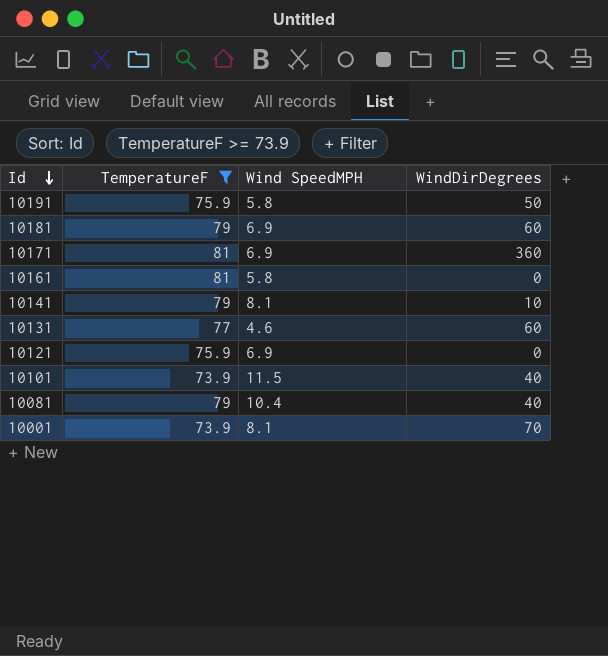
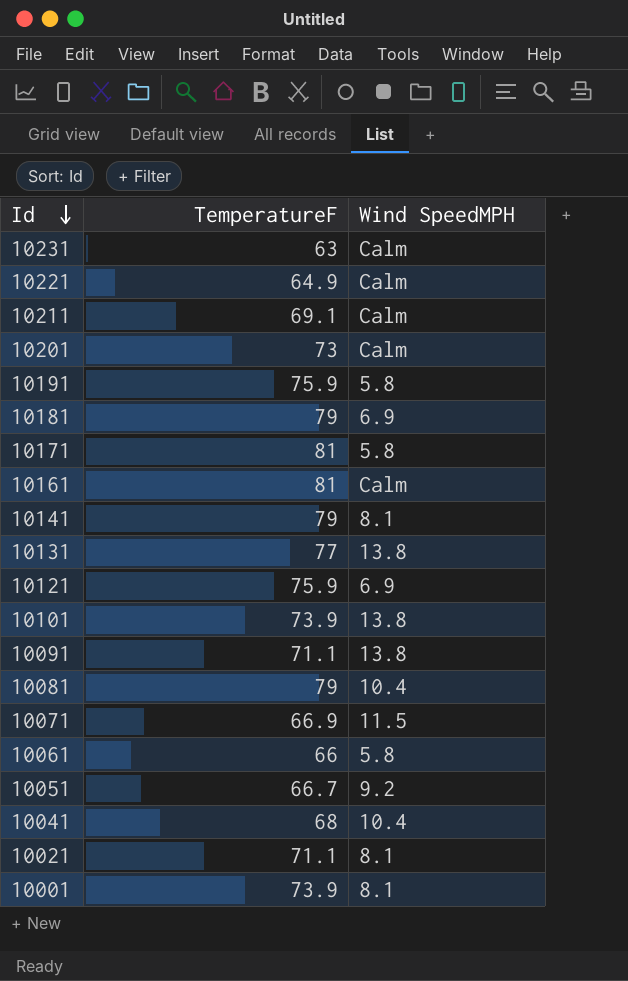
filter: TemperatureF >= 73.9 -> none
column WindDirDegrees | position: 4 -> none
10171 | Wind SpeedMPH: 6.9 -> 5.8
10161 | Wind SpeedMPH: 5.8 -> Calm
10131 | Wind SpeedMPH: 4.6 -> 13.8
10101 | Wind SpeedMPH: 11.5 -> 13.8

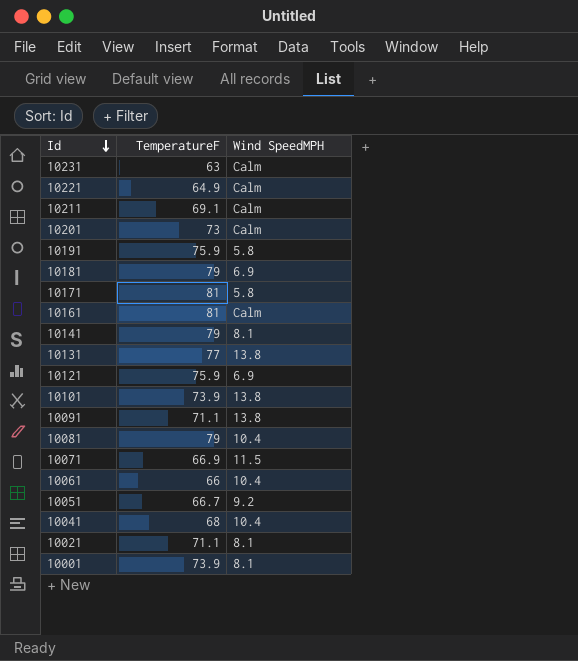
10061 | Wind SpeedMPH: 5.8 -> 10.4

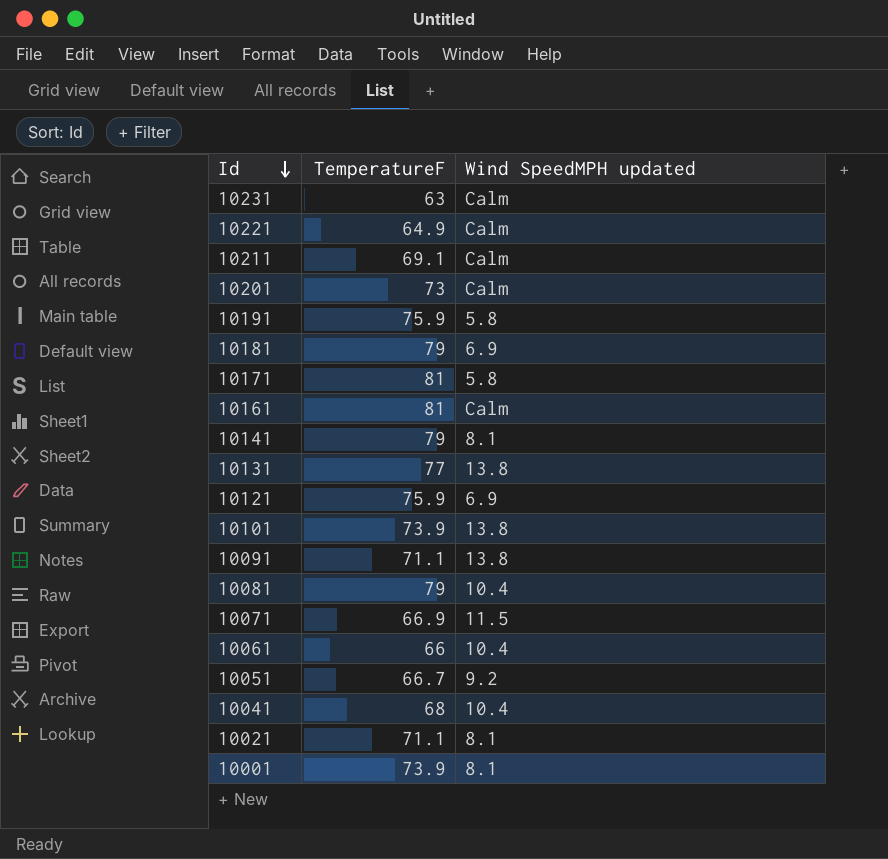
column name: Wind SpeedMPH -> Wind SpeedMPH updated

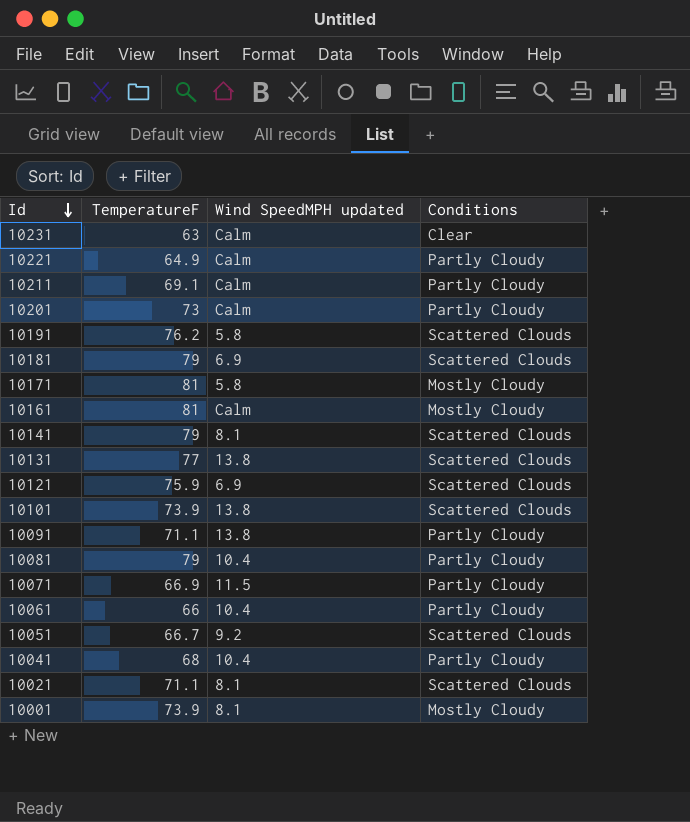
column Conditions | position: none -> 4
10191 | TemperatureF: 75.9 -> 76.2

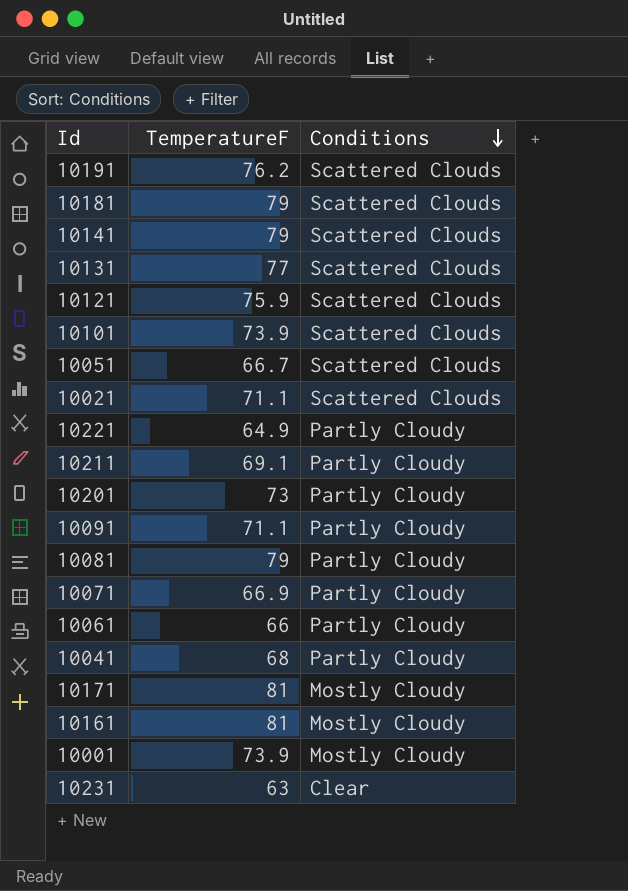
row order: Id descending -> Conditions descending
column Wind SpeedMPH updated | position: 3 -> none

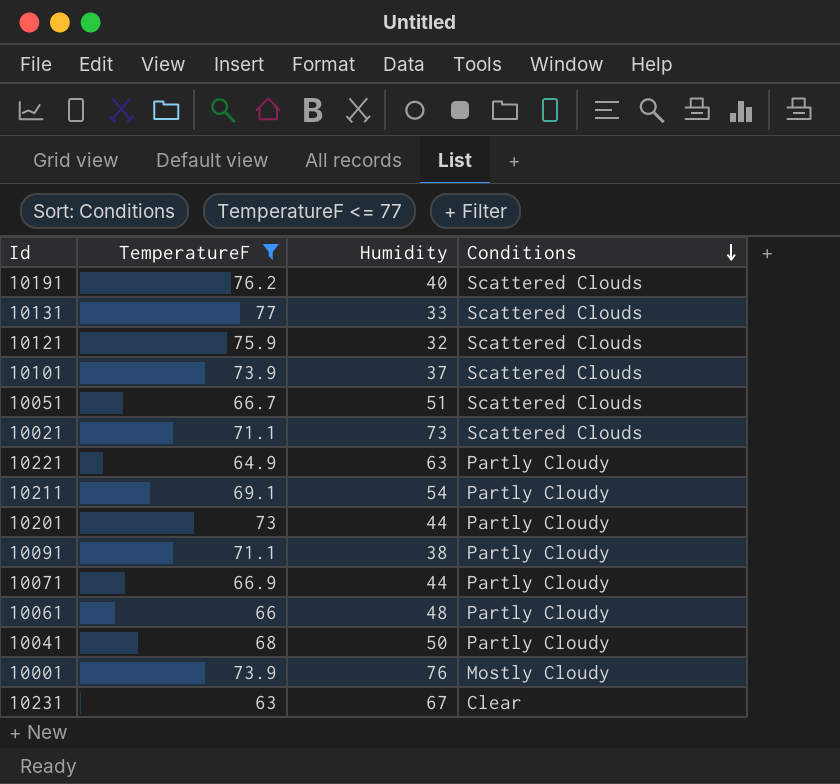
filter: none -> TemperatureF <= 77
column Humidity | position: none -> 3

